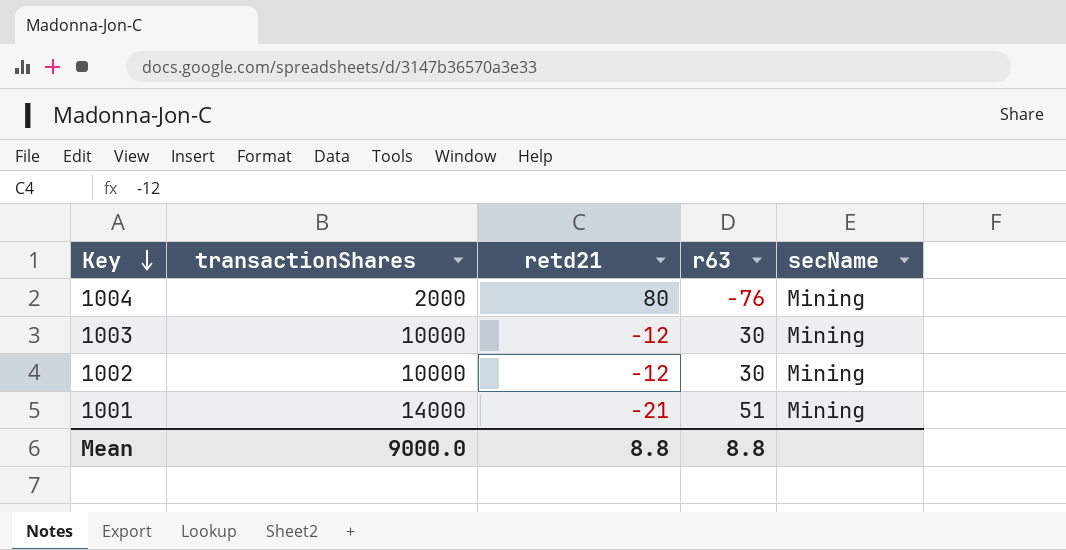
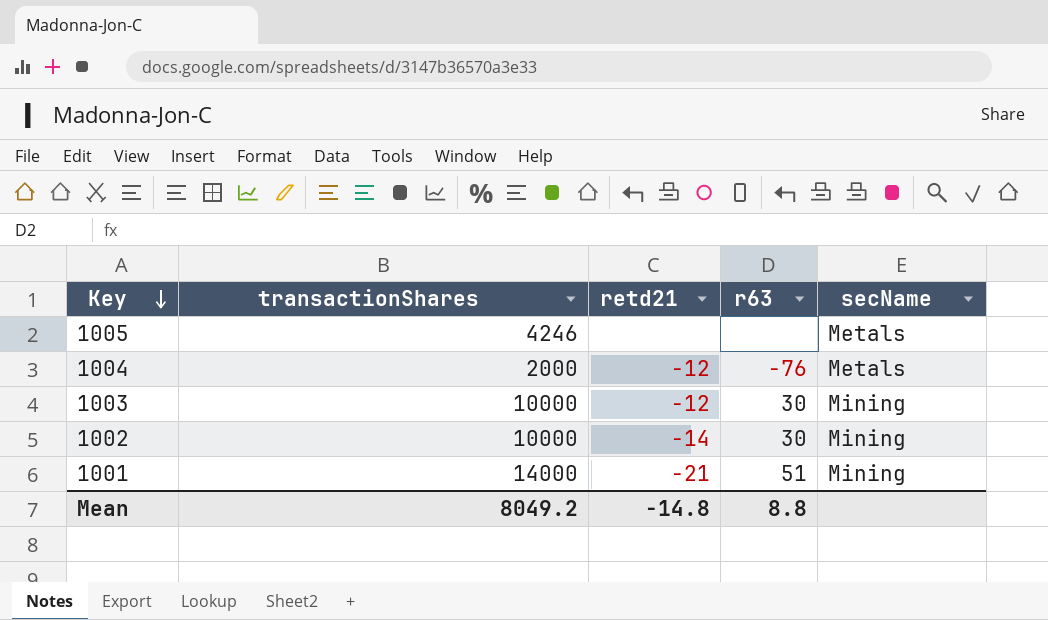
row 1005: none -> 4246 | none | none | Metals
1004 | retd21: 80 -> -12
1004 | secName: Mining -> Metals
1002 | retd21: -12 -> -14
Mean | transactionShares: 9000.0 -> 8049.2
Mean | retd21: 8.8 -> -14.8

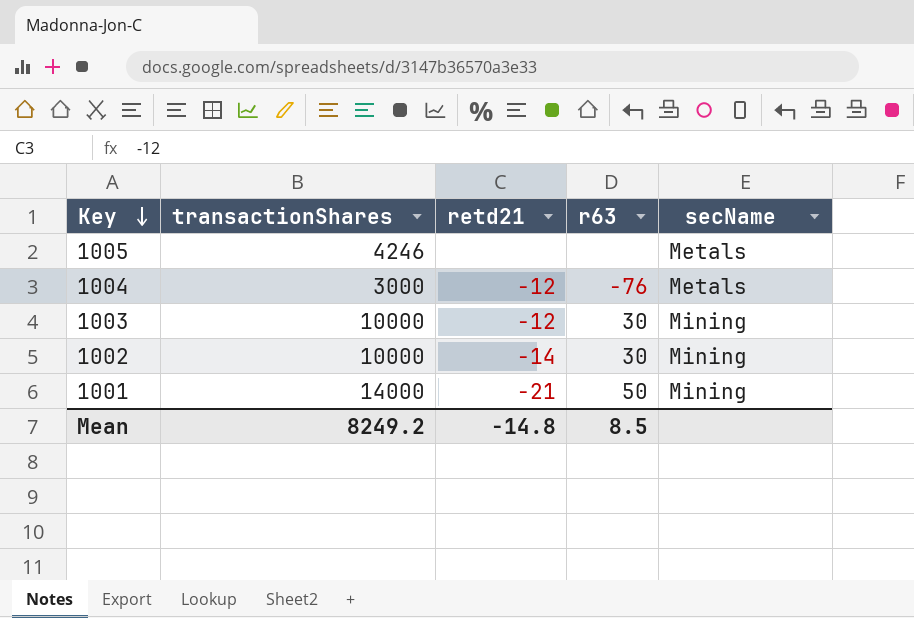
1004 | transactionShares: 2000 -> 3000
1001 | r63: 51 -> 50
Mean | transactionShares: 8049.2 -> 8249.2
Mean | r63: 8.8 -> 8.5

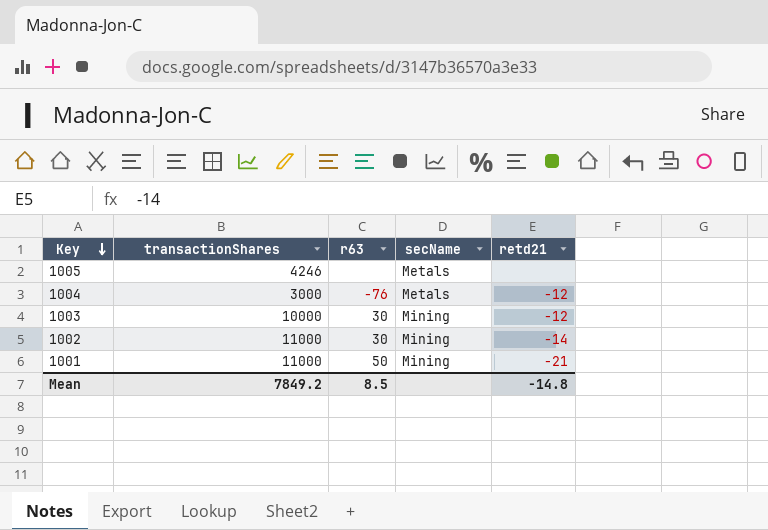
column retd21 | position: 3 -> 5
1002 | transactionShares: 10000 -> 11000
1001 | transactionShares: 14000 -> 11000
Mean | transactionShares: 8249.2 -> 7849.2

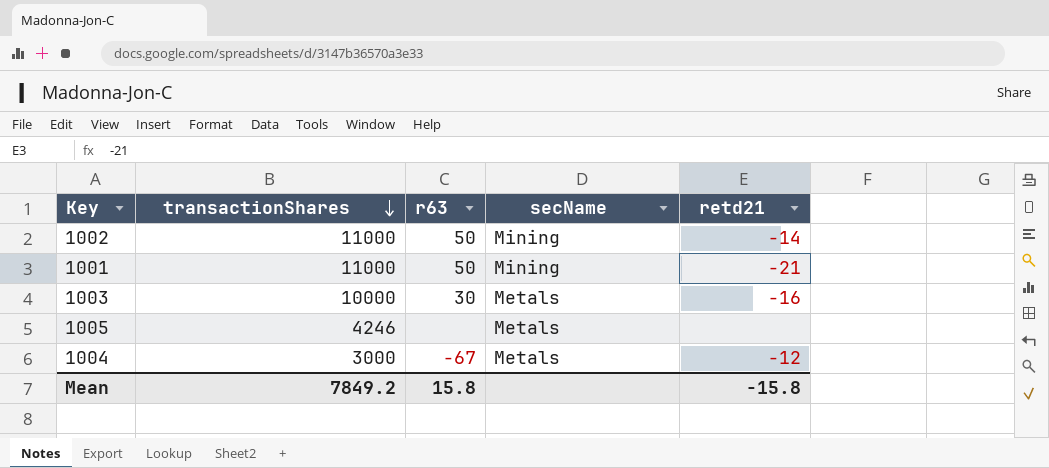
row order: Key descending -> transactionShares descending
1002 | r63: 30 -> 50
1003 | secName: Mining -> Metals
1003 | retd21: -12 -> -16
1004 | r63: -76 -> -67
Mean | r63: 8.5 -> 15.8
Mean | retd21: -14.8 -> -15.8

